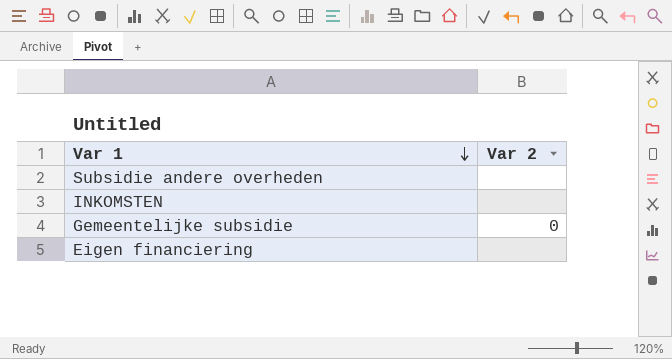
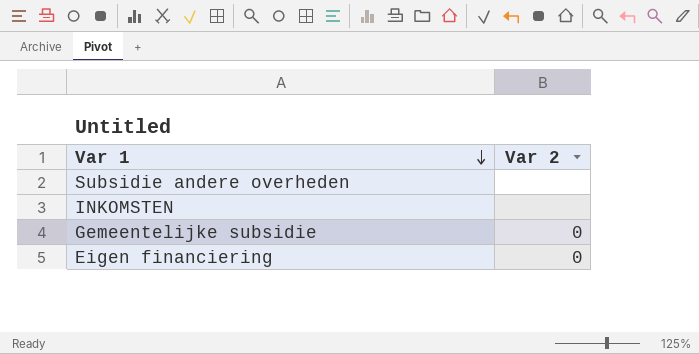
Eigen financiering | Var 2: none -> 0

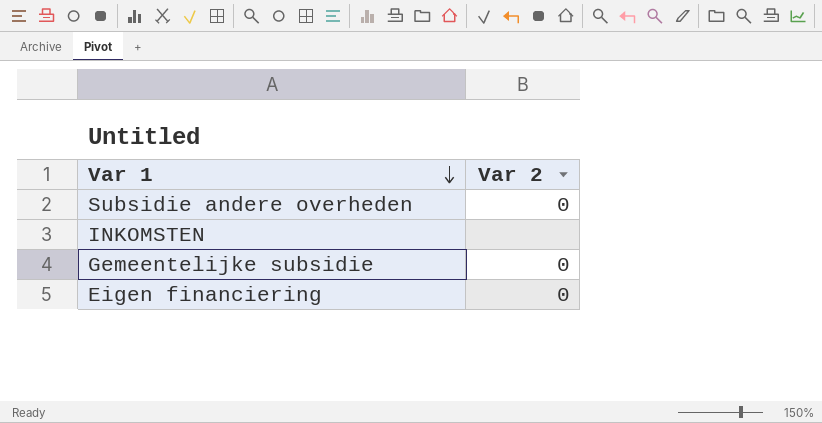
Subsidie andere overheden | Var 2: none -> 0

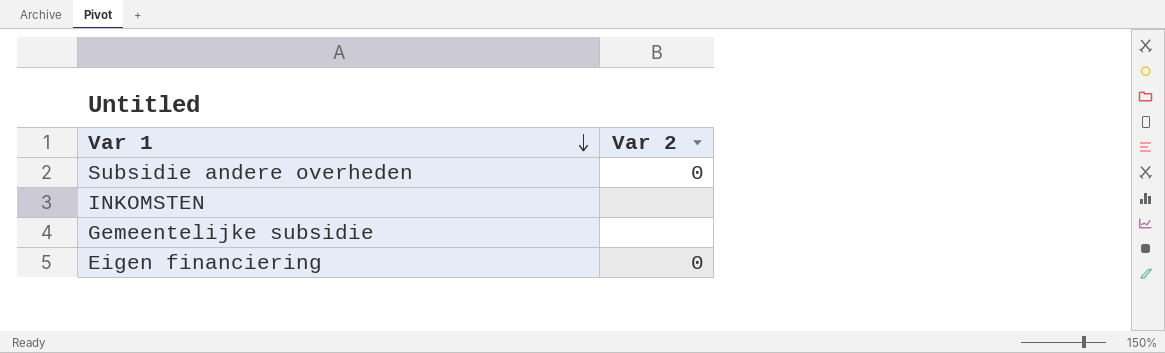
Gemeentelijke subsidie | Var 2: 0 -> none

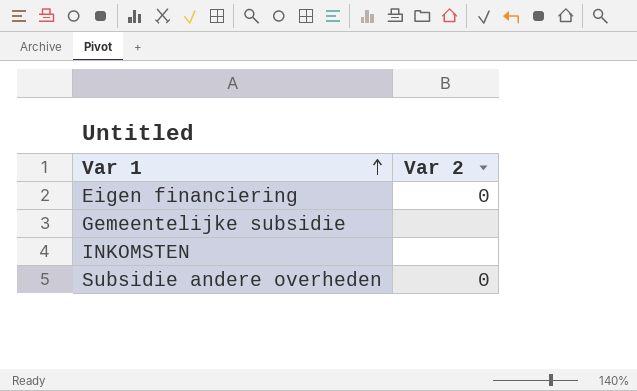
row order: Var 1 descending -> Var 1 ascending

